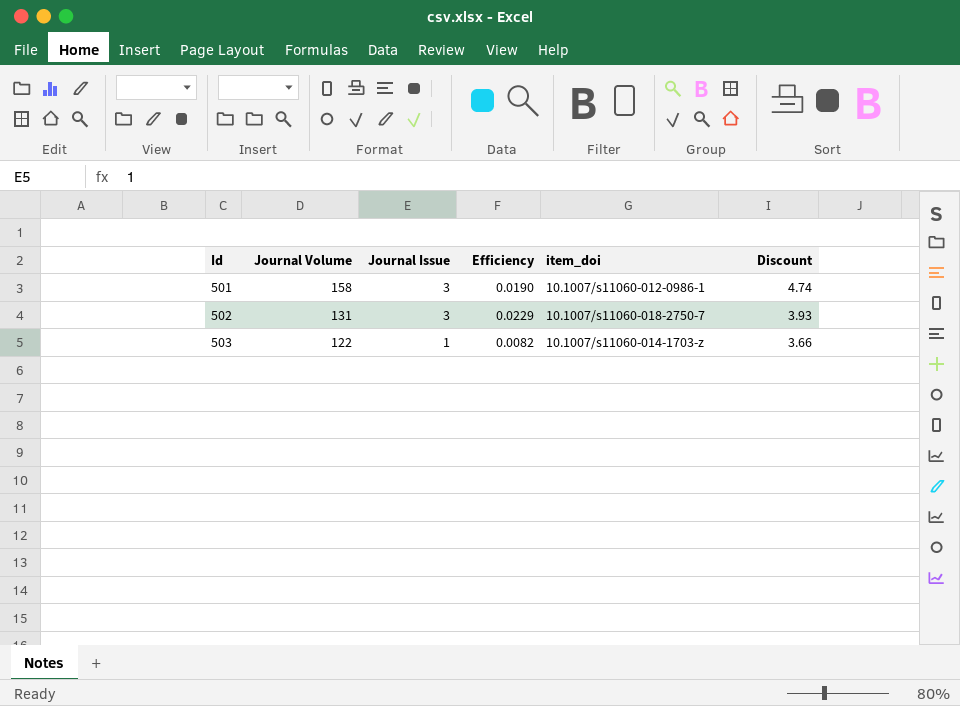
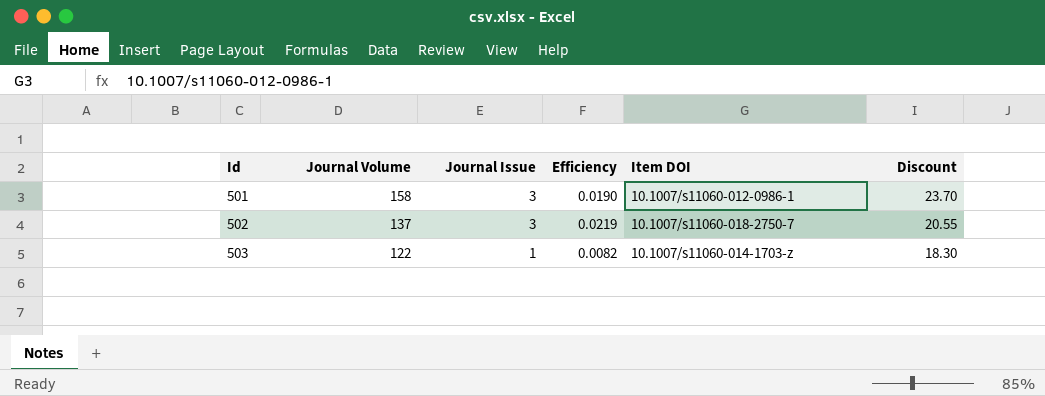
column name: item_doi -> Item DOI
column Discount | formula: [Journal Volume] * 0.03 -> [Journal Volume] * 0.15
502 | Journal Volume: 131 -> 137
502 | Efficiency: 0.0229 -> 0.0219

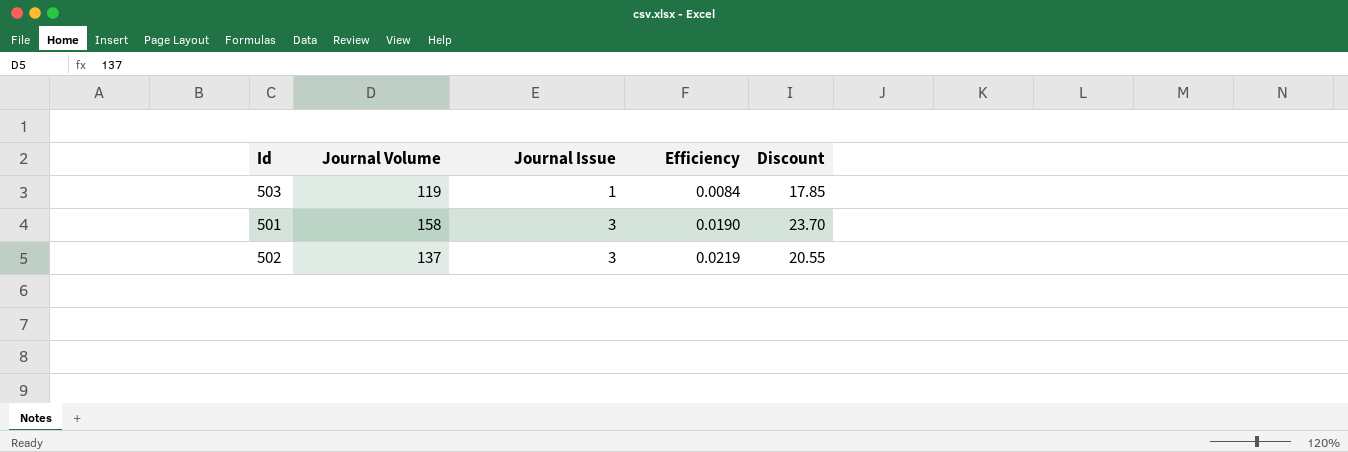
row order: Id ascending -> Journal Issue ascending
column Item DOI | position: 5 -> none
503 | Journal Volume: 122 -> 119
503 | Efficiency: 0.0082 -> 0.0084
503 | Discount: 18.30 -> 17.85

